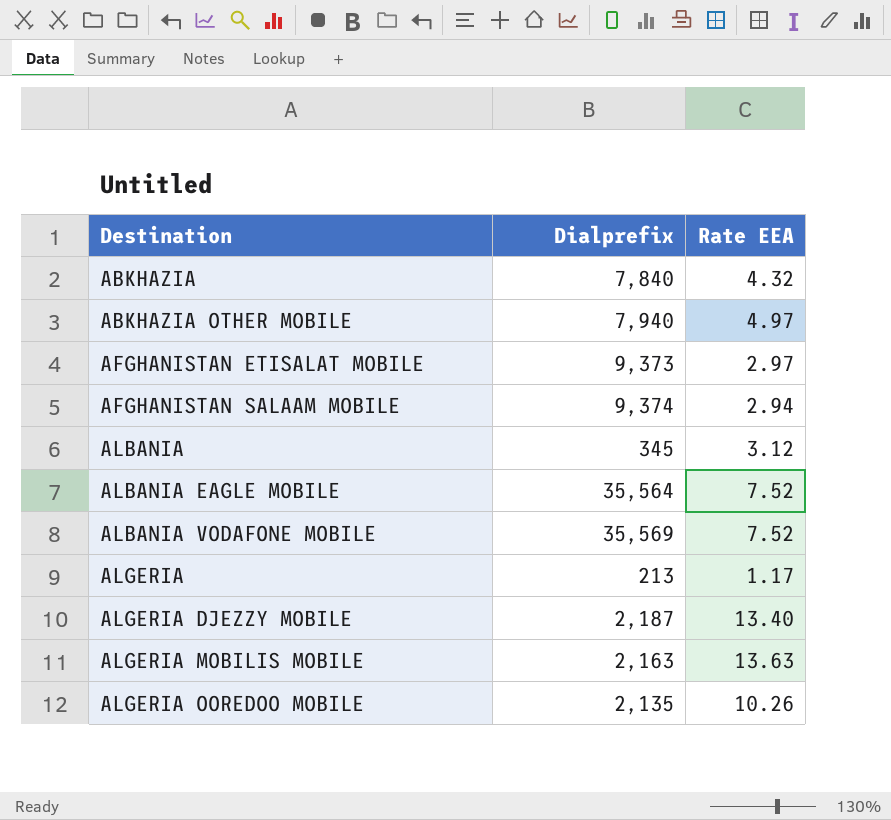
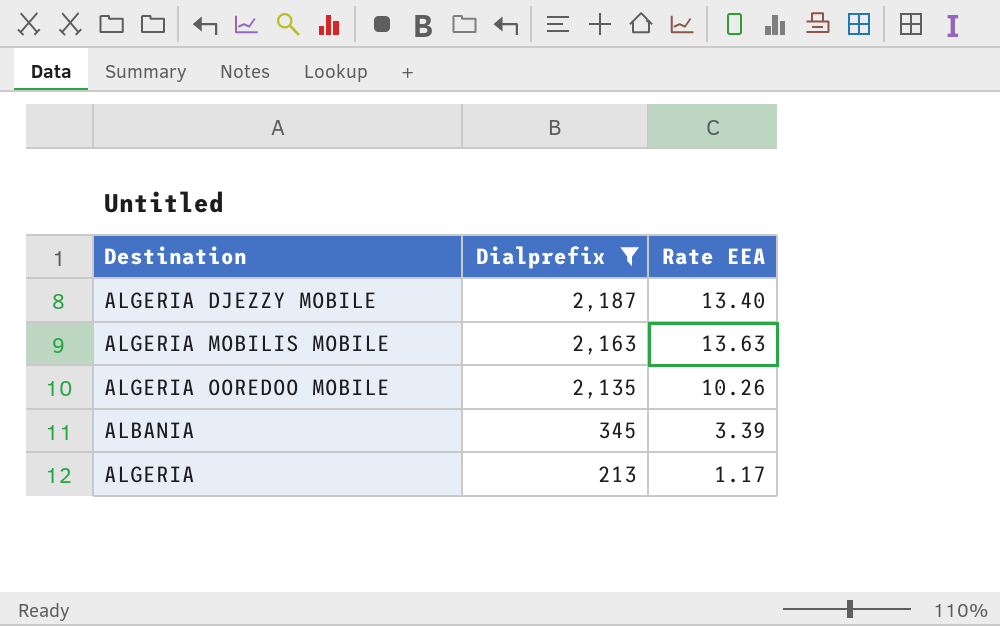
filter: none -> Dialprefix <= 2,187
row order: Destination ascending -> Dialprefix descending
ALBANIA | Rate EEA: 3.12 -> 3.39

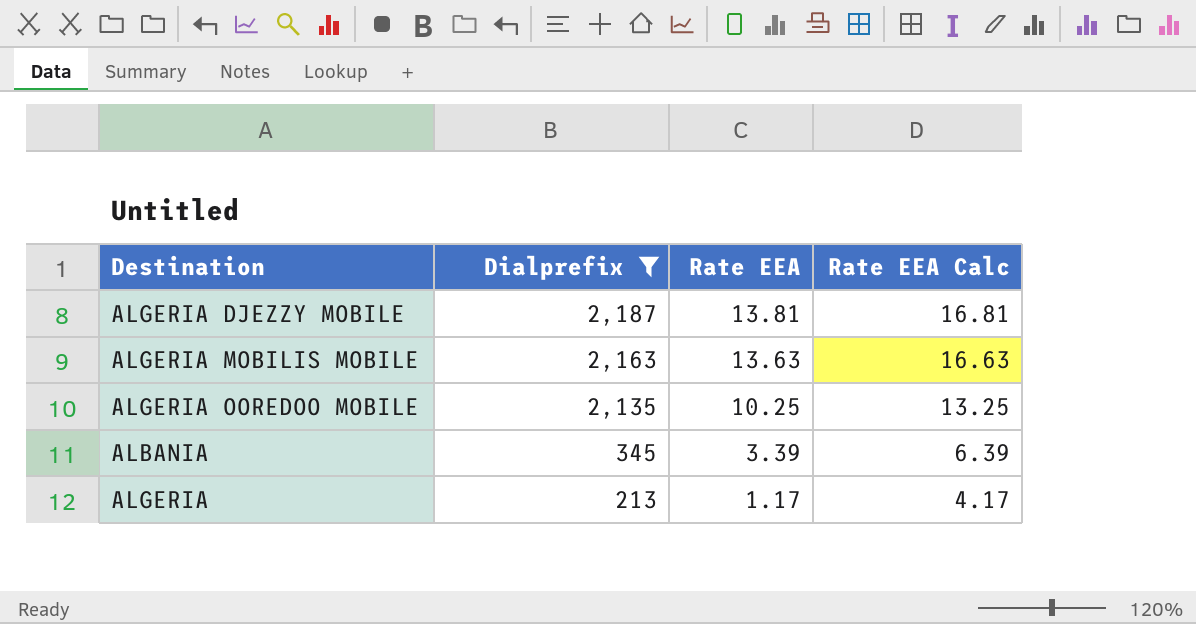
column Rate EEA Calc | formula: none -> [Rate EEA] + 3
ALGERIA DJEZZY MOBILE | Rate EEA: 13.40 -> 13.81
ALGERIA OOREDOO MOBILE | Rate EEA: 10.26 -> 10.25

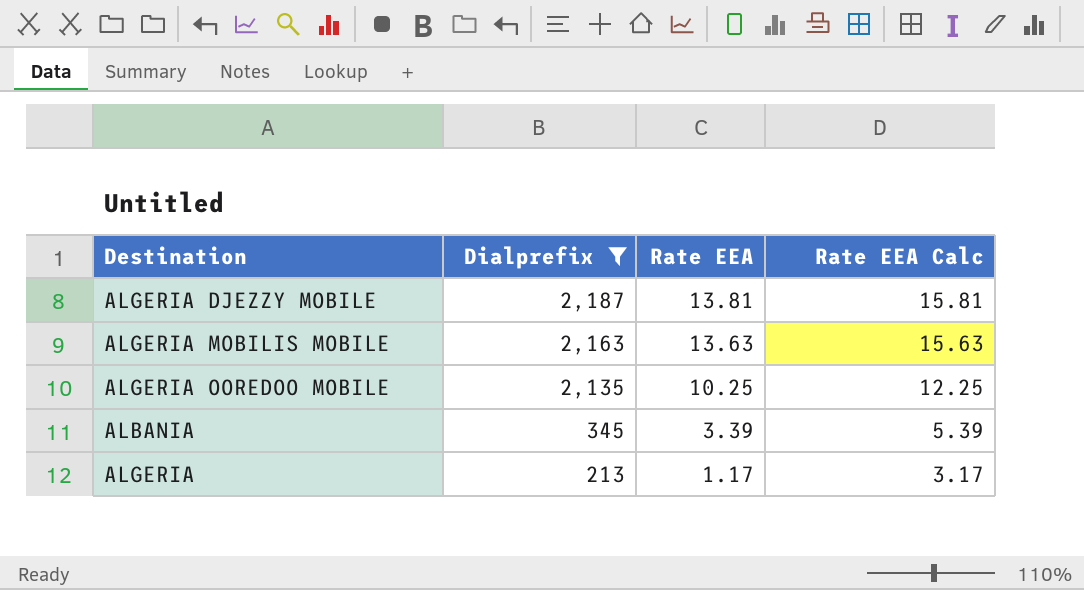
column Rate EEA Calc | formula: [Rate EEA] + 3 -> [Rate EEA] + 2

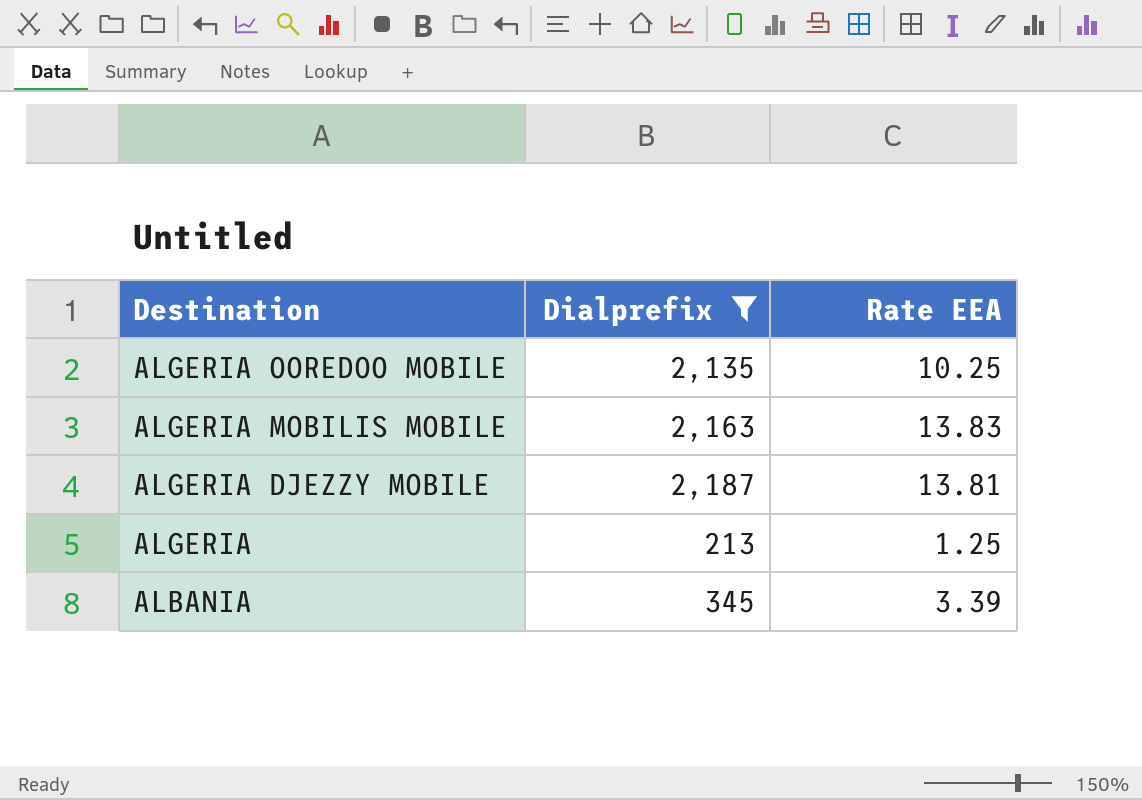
row order: Dialprefix descending -> Destination descending
column Rate EEA Calc | formula: [Rate EEA] + 2 -> none
ALGERIA MOBILIS MOBILE | Rate EEA: 13.63 -> 13.83
ALGERIA | Rate EEA: 1.17 -> 1.25

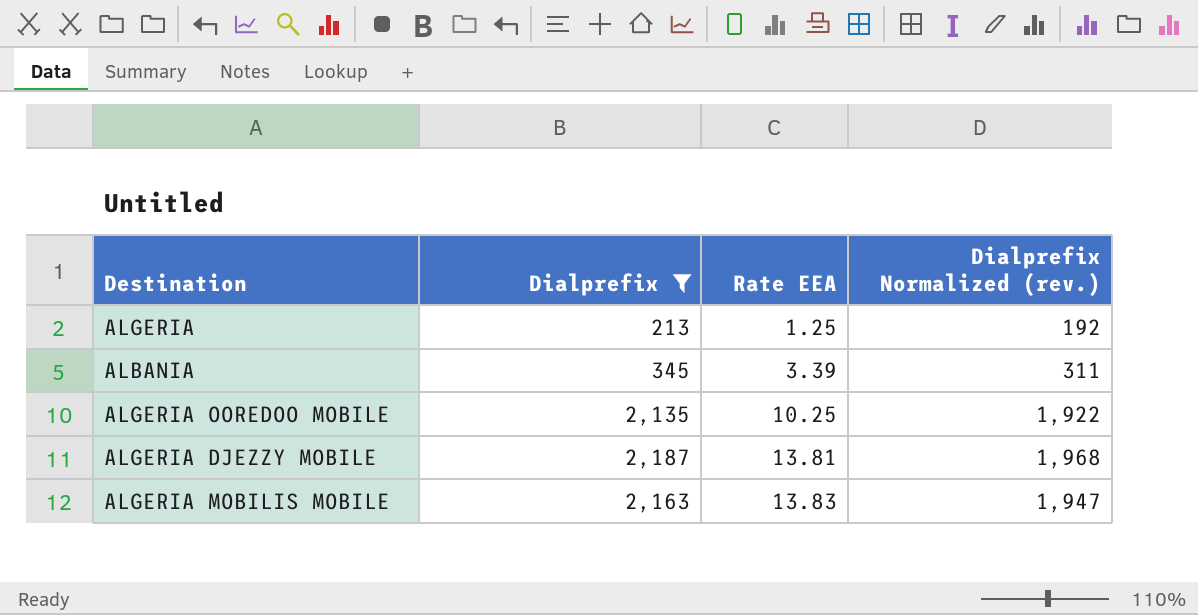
row order: Destination descending -> Rate EEA ascending
column Dialprefix Normalized (rev.) | formula: none -> [Dialprefix] * 0.9

